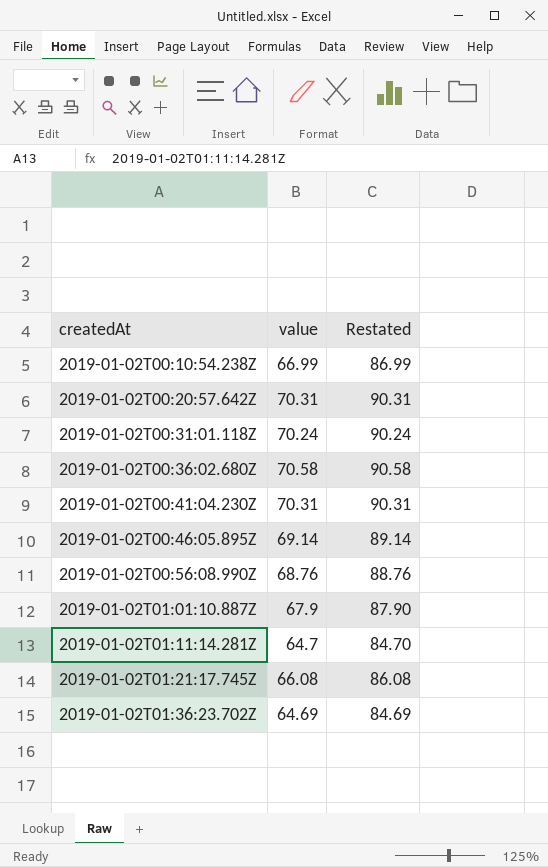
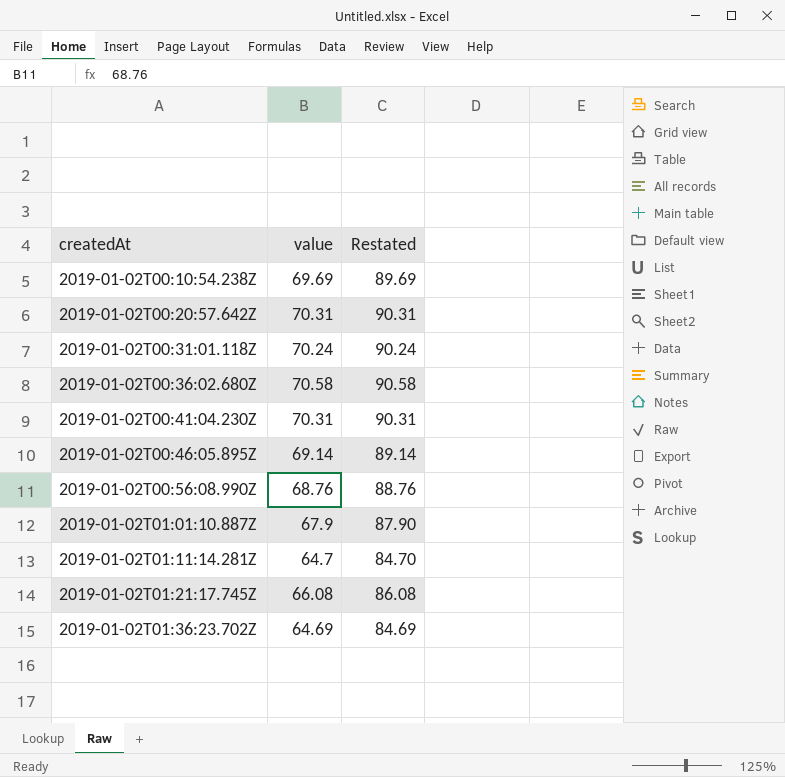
2019-01-02T00:10:54.238Z | value: 66.99 -> 69.69
2019-01-02T00:10:54.238Z | Restated: 86.99 -> 89.69

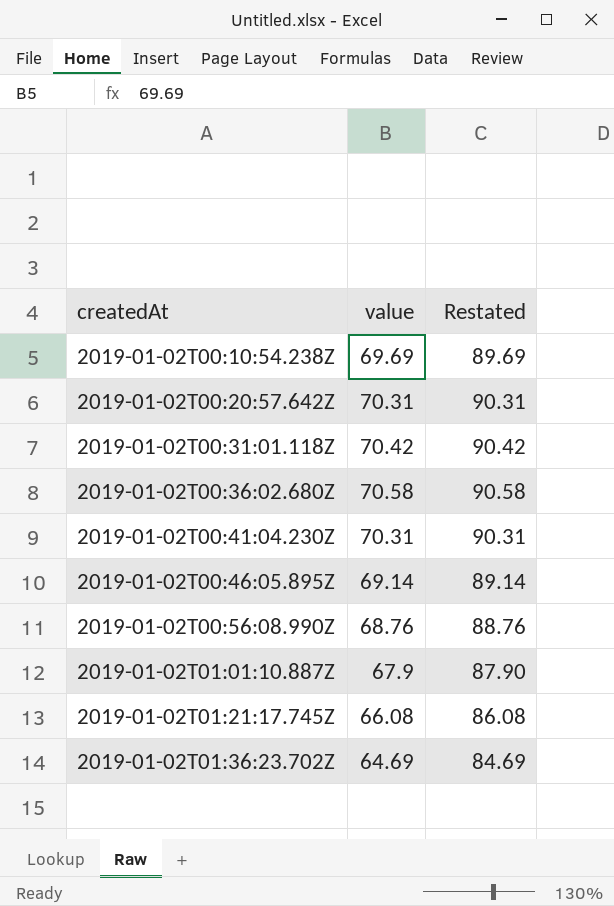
row 2019-01-02T01:11:14.281Z: 64.7 | 84.70 -> none
2019-01-02T00:31:01.118Z | value: 70.24 -> 70.42
2019-01-02T00:31:01.118Z | Restated: 90.24 -> 90.42

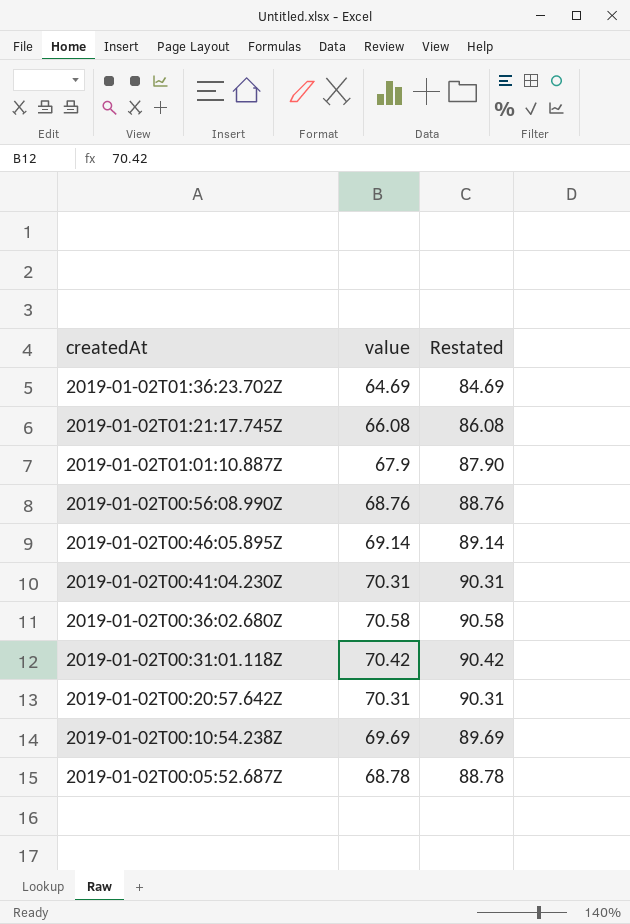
row order: createdAt ascending -> createdAt descending
row 2019-01-02T00:05:52.687Z: none -> 68.78 | 88.78

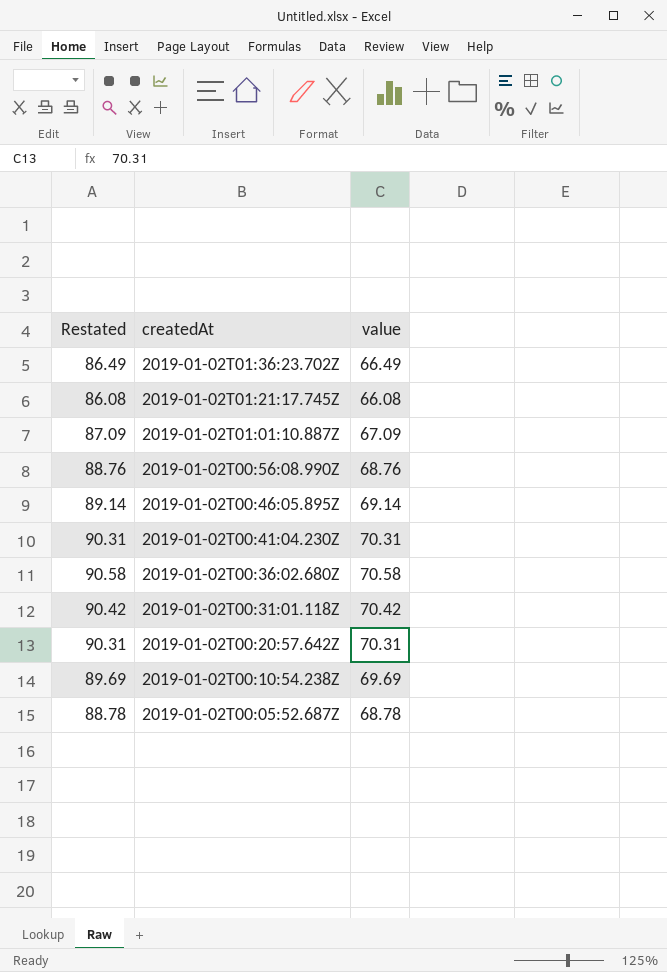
column Restated | position: 3 -> 1
2019-01-02T01:36:23.702Z | Restated: 84.69 -> 86.49
2019-01-02T01:36:23.702Z | value: 64.69 -> 66.49
2019-01-02T01:01:10.887Z | Restated: 87.90 -> 87.09
2019-01-02T01:01:10.887Z | value: 67.9 -> 67.09

